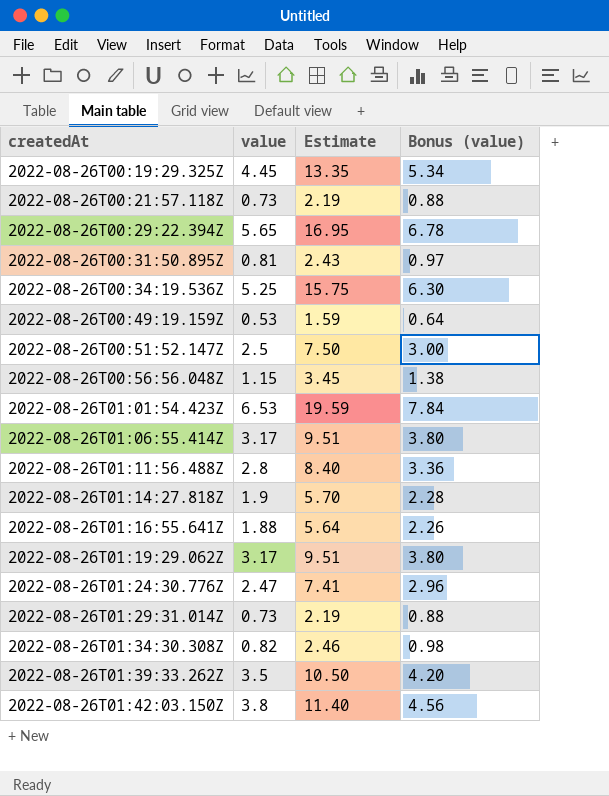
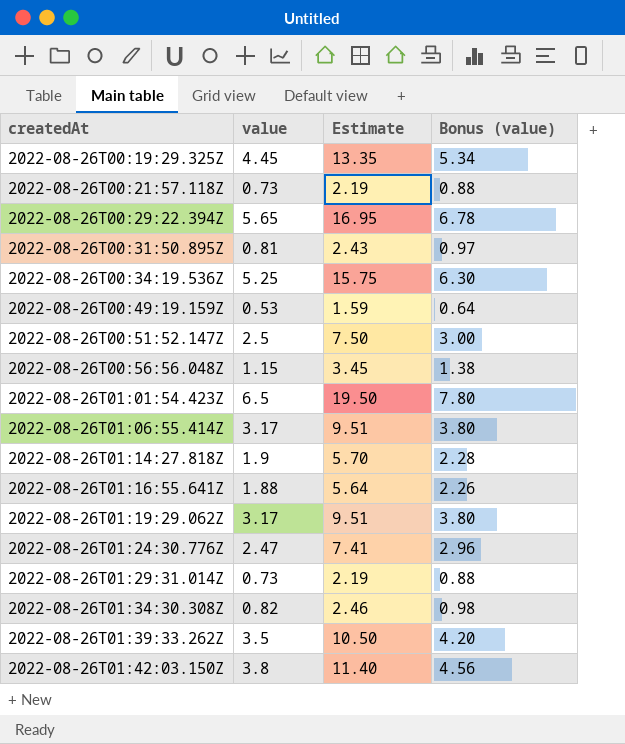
row 2022-08-26T01:11:56.488Z: 2.8 | 8.40 | 3.36 -> none
2022-08-26T01:01:54.423Z | value: 6.53 -> 6.5
2022-08-26T01:01:54.423Z | Estimate: 19.59 -> 19.50
2022-08-26T01:01:54.423Z | Bonus (value): 7.84 -> 7.80

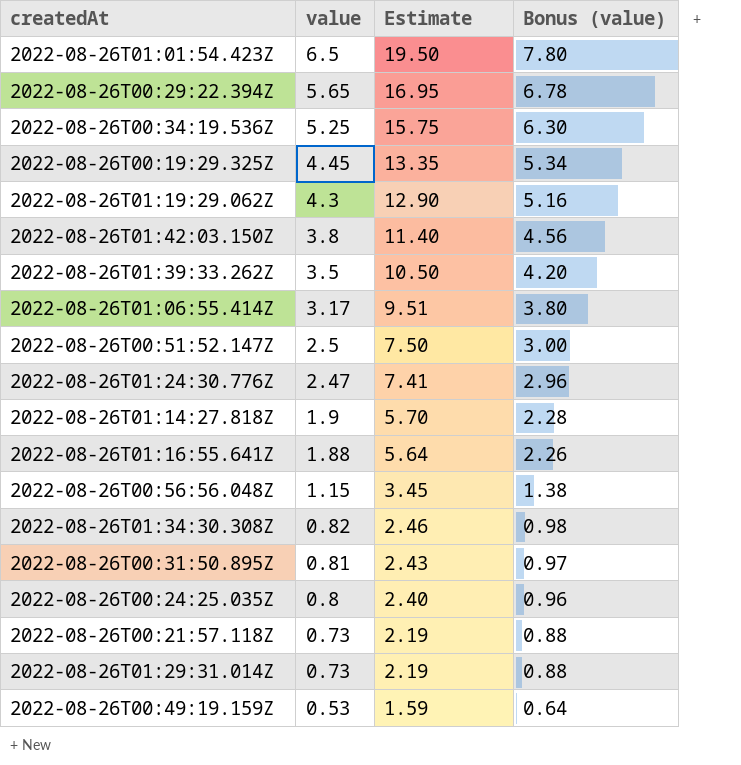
row order: createdAt ascending -> value descending
2022-08-26T01:19:29.062Z | value: 3.17 -> 4.3
2022-08-26T01:19:29.062Z | Estimate: 9.51 -> 12.90
2022-08-26T01:19:29.062Z | Bonus (value): 3.80 -> 5.16
row 2022-08-26T00:24:25.035Z: none -> 0.8 | 2.40 | 0.96

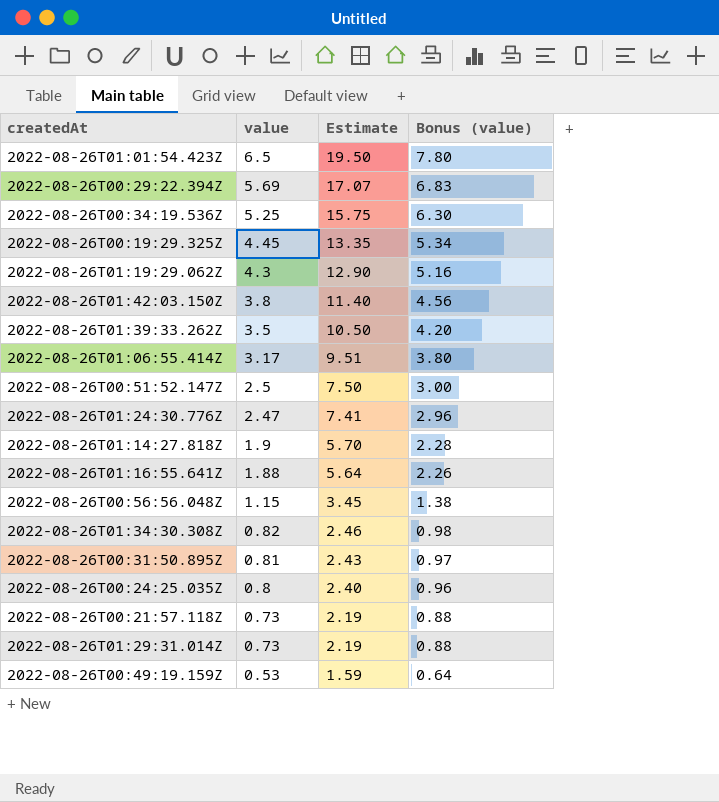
2022-08-26T00:29:22.394Z | value: 5.65 -> 5.69
2022-08-26T00:29:22.394Z | Estimate: 16.95 -> 17.07
2022-08-26T00:29:22.394Z | Bonus (value): 6.78 -> 6.83

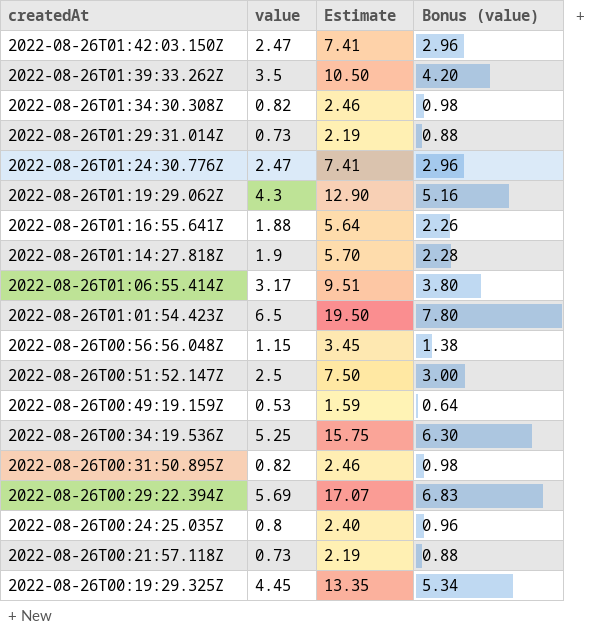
row order: value descending -> createdAt descending
2022-08-26T01:42:03.150Z | value: 3.8 -> 2.47
2022-08-26T01:42:03.150Z | Estimate: 11.40 -> 7.41
2022-08-26T01:42:03.150Z | Bonus (value): 4.56 -> 2.96
2022-08-26T00:31:50.895Z | value: 0.81 -> 0.82
2022-08-26T00:31:50.895Z | Estimate: 2.43 -> 2.46
2022-08-26T00:31:50.895Z | Bonus (value): 0.97 -> 0.98

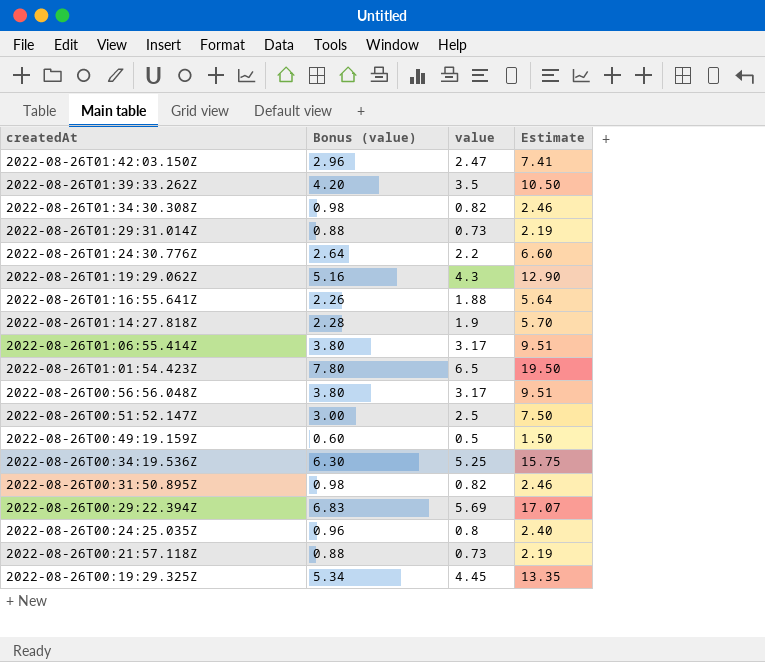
column Bonus (value) | position: 4 -> 2
2022-08-26T01:24:30.776Z | Bonus (value): 2.96 -> 2.64
2022-08-26T01:24:30.776Z | value: 2.47 -> 2.2
2022-08-26T01:24:30.776Z | Estimate: 7.41 -> 6.60
2022-08-26T00:56:56.048Z | Bonus (value): 1.38 -> 3.80
2022-08-26T00:56:56.048Z | value: 1.15 -> 3.17
2022-08-26T00:56:56.048Z | Estimate: 3.45 -> 9.51
2022-08-26T00:49:19.159Z | Bonus (value): 0.64 -> 0.60
2022-08-26T00:49:19.159Z | value: 0.53 -> 0.5
2022-08-26T00:49:19.159Z | Estimate: 1.59 -> 1.50

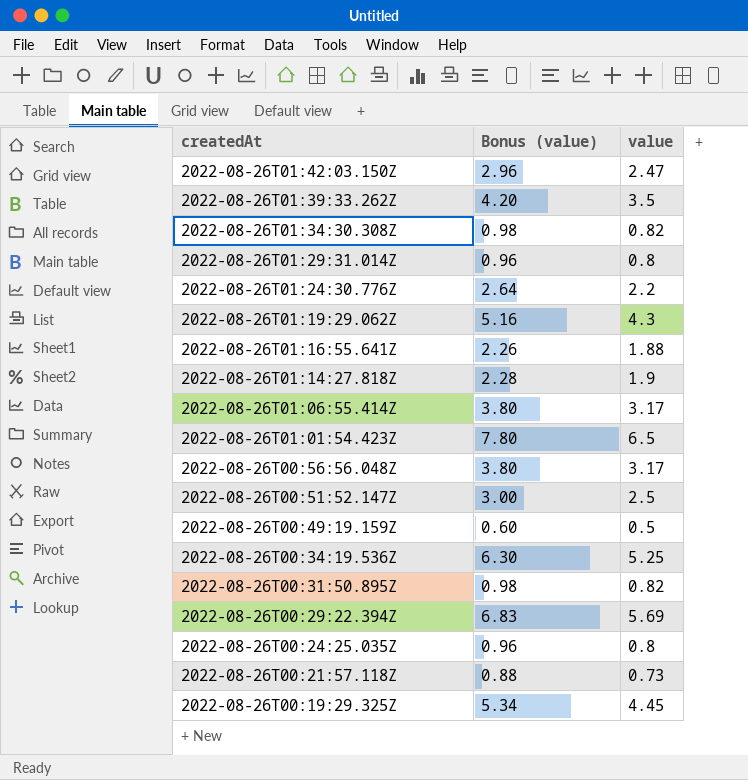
column Estimate | formula: [value] * 3 -> none
2022-08-26T01:29:31.014Z | Bonus (value): 0.88 -> 0.96
2022-08-26T01:29:31.014Z | value: 0.73 -> 0.8

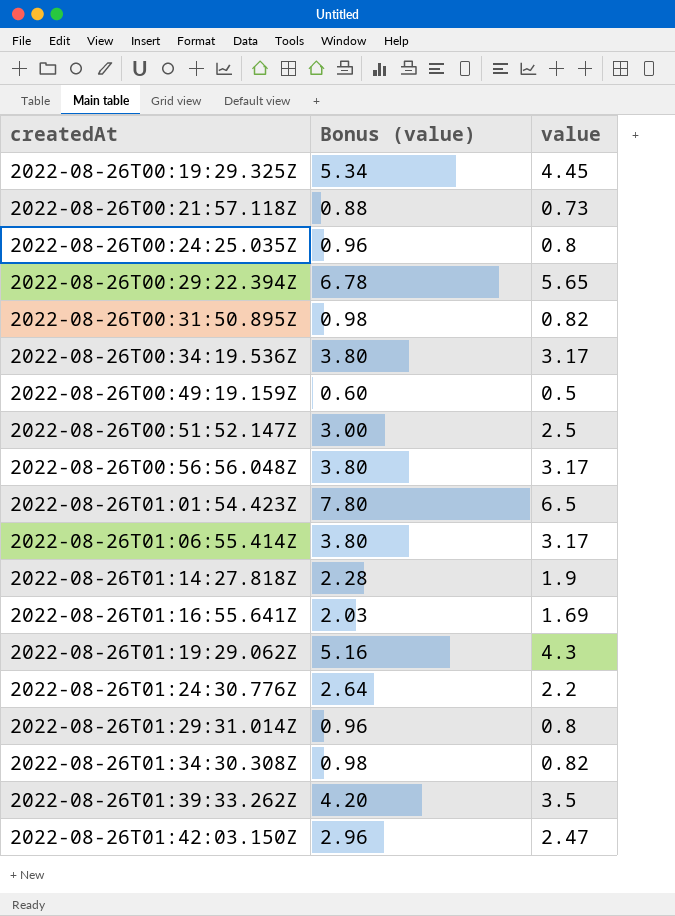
row order: createdAt descending -> createdAt ascending
2022-08-26T00:29:22.394Z | Bonus (value): 6.83 -> 6.78
2022-08-26T00:29:22.394Z | value: 5.69 -> 5.65
2022-08-26T00:34:19.536Z | Bonus (value): 6.30 -> 3.80
2022-08-26T00:34:19.536Z | value: 5.25 -> 3.17
2022-08-26T01:16:55.641Z | Bonus (value): 2.26 -> 2.03
2022-08-26T01:16:55.641Z | value: 1.88 -> 1.69

